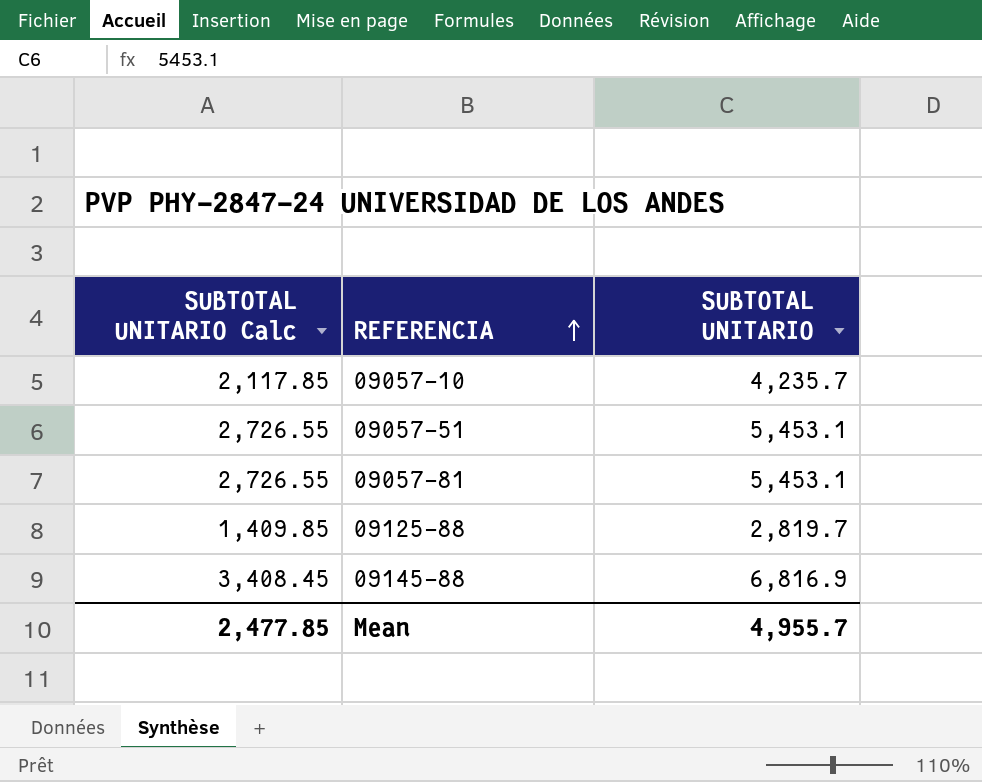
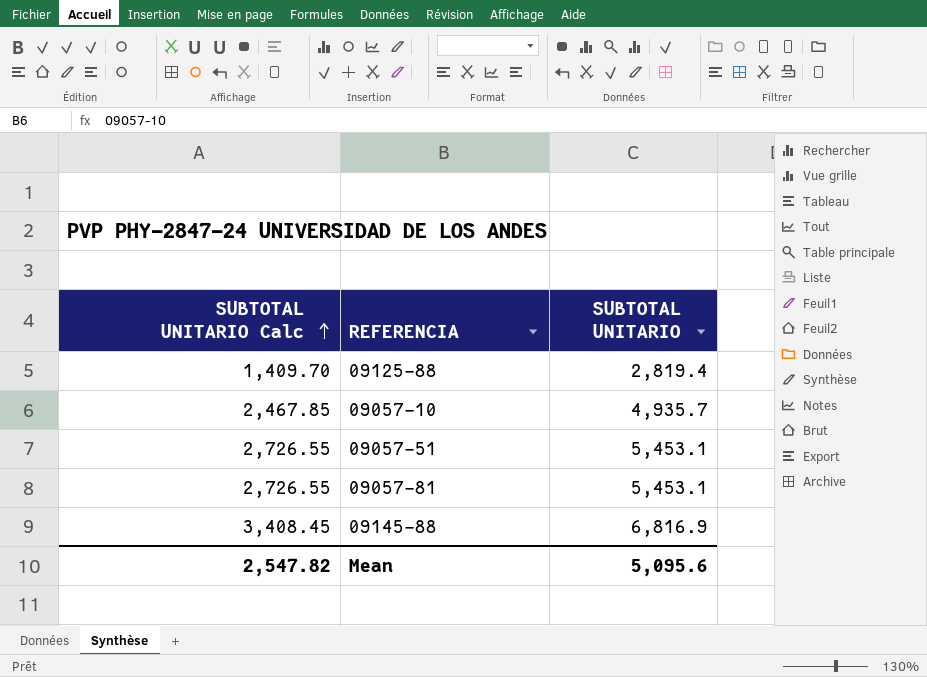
row order: REFERENCIA ascending -> SUBTOTAL UNITARIO Calc ascending
09125-88 | SUBTOTAL UNITARIO Calc: 1,409.85 -> 1,409.70
09125-88 | SUBTOTAL UNITARIO: 2,819.7 -> 2,819.4
09057-10 | SUBTOTAL UNITARIO Calc: 2,117.85 -> 2,467.85
09057-10 | SUBTOTAL UNITARIO: 4,235.7 -> 4,935.7
Mean | SUBTOTAL UNITARIO Calc: 2,477.85 -> 2,547.82
Mean | SUBTOTAL UNITARIO: 4,955.7 -> 5,095.6

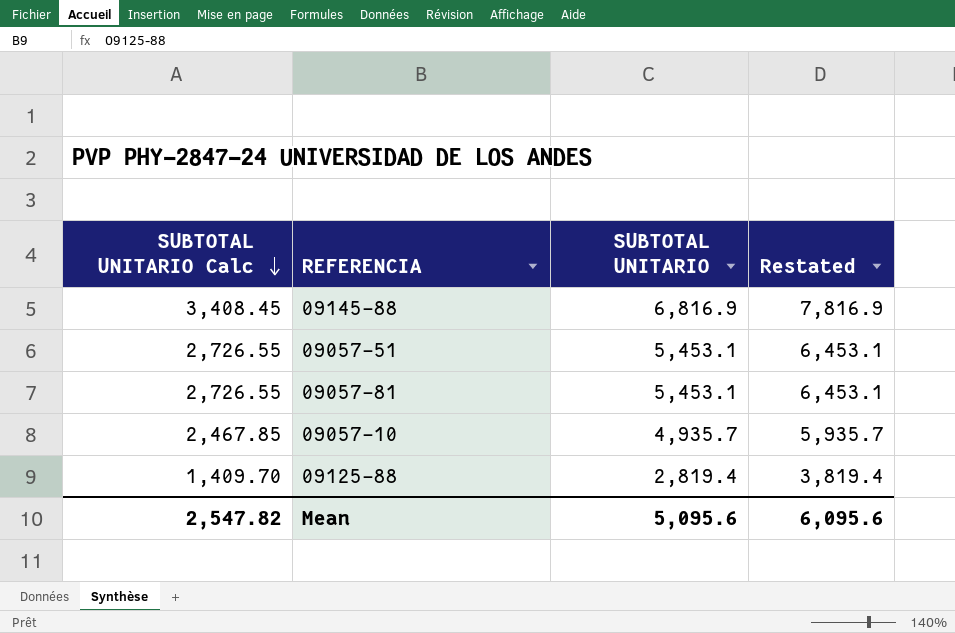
row order: SUBTOTAL UNITARIO Calc ascending -> SUBTOTAL UNITARIO Calc descending
column Restated | formula: none -> [SUBTOTAL UNITARIO] + 1000

